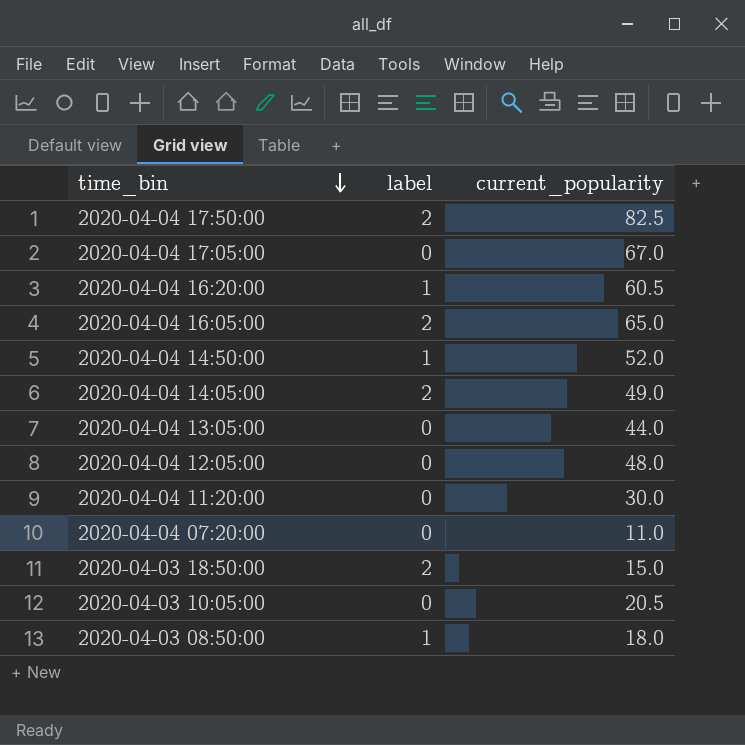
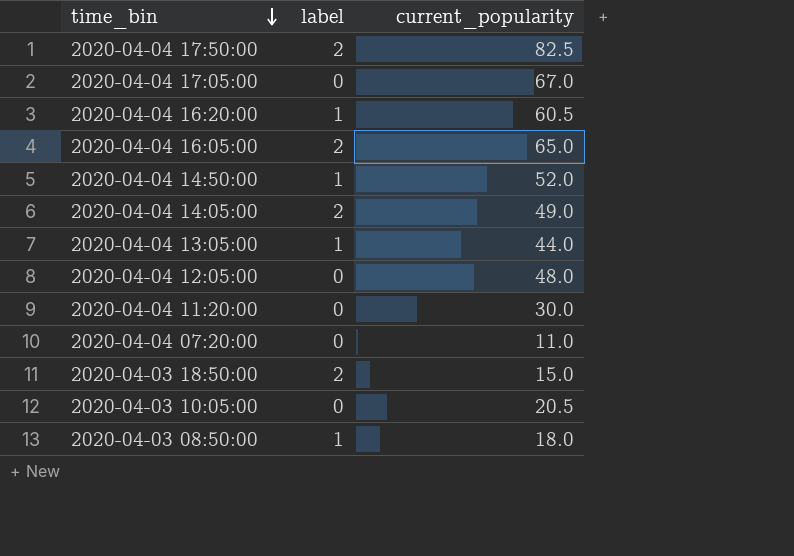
2020-04-04 13:05:00 | label: 0 -> 1

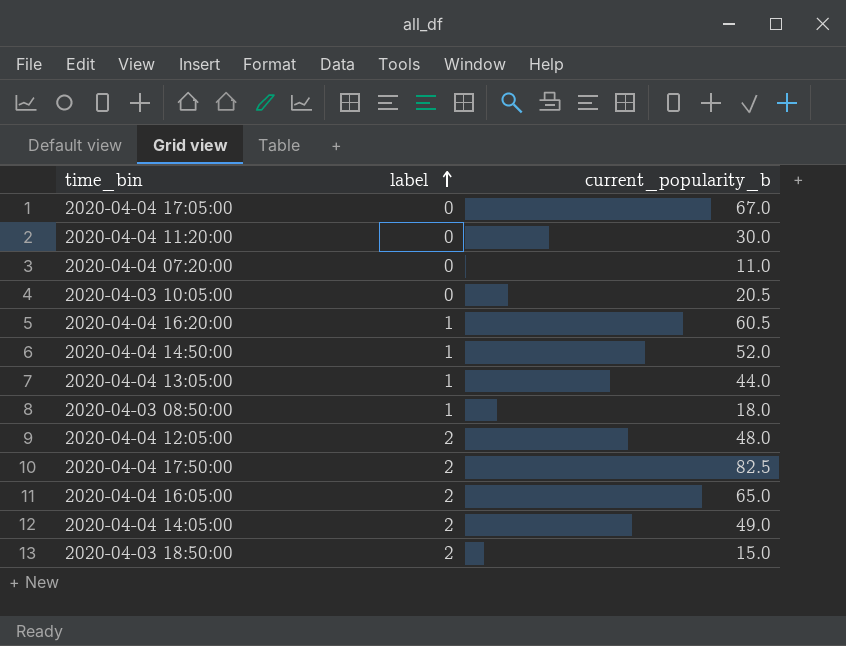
row order: time_bin descending -> label ascending
column name: current_popularity -> current_popularity_b
2020-04-04 12:05:00 | label: 0 -> 2

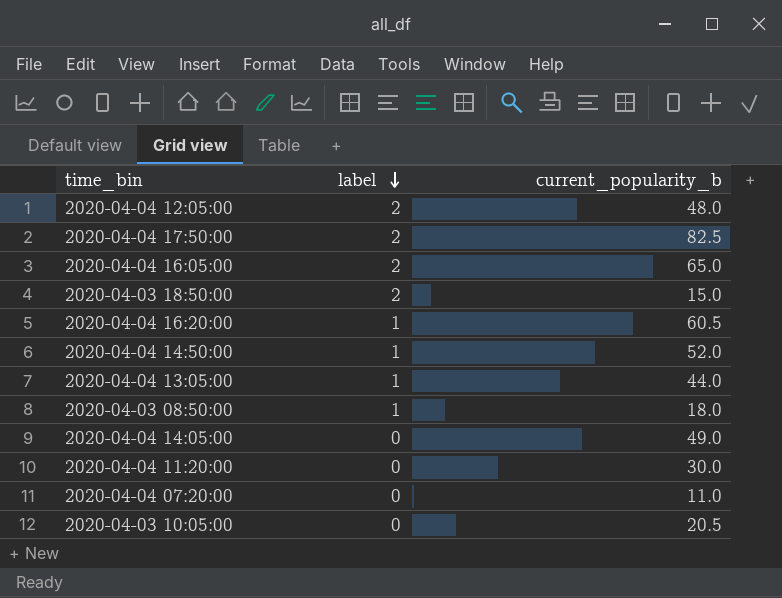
row order: label ascending -> label descending
row 2020-04-04 17:05:00: 0 | 67.0 -> none
2020-04-04 14:05:00 | label: 2 -> 0

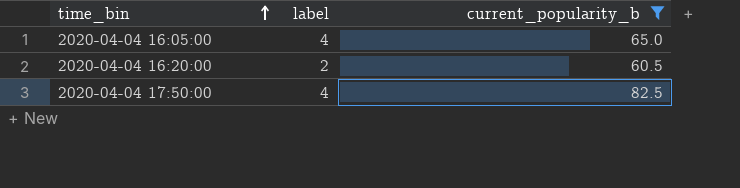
filter: none -> current_popularity_b >= 60.5
row order: label descending -> time_bin ascending
2020-04-04 16:05:00 | label: 2 -> 4
2020-04-04 16:20:00 | label: 1 -> 2
2020-04-04 17:50:00 | label: 2 -> 4

